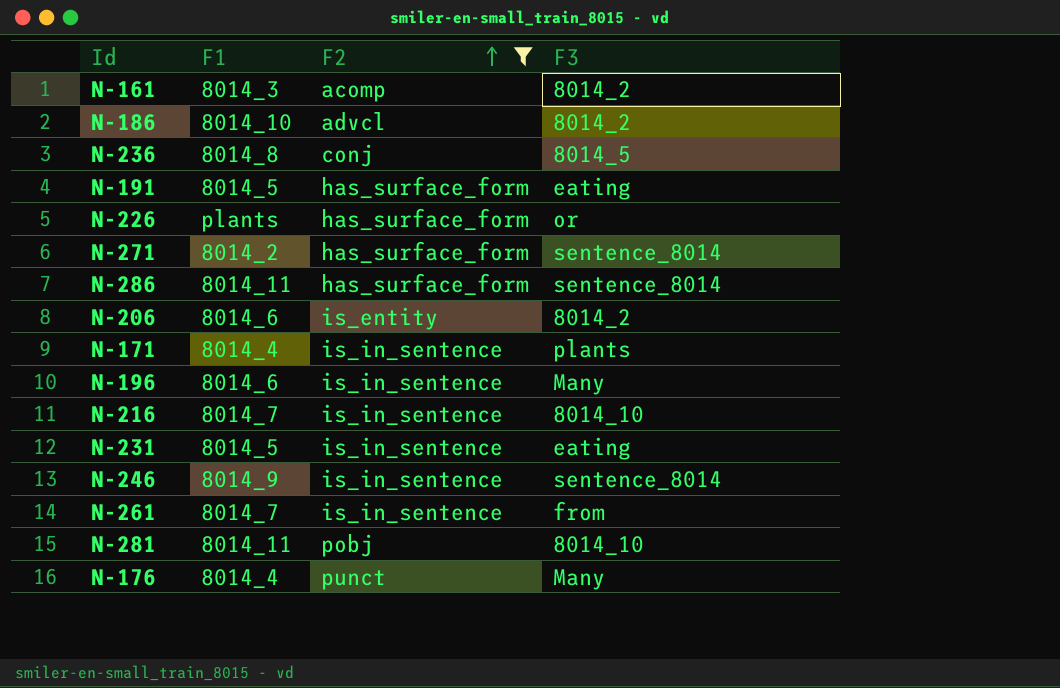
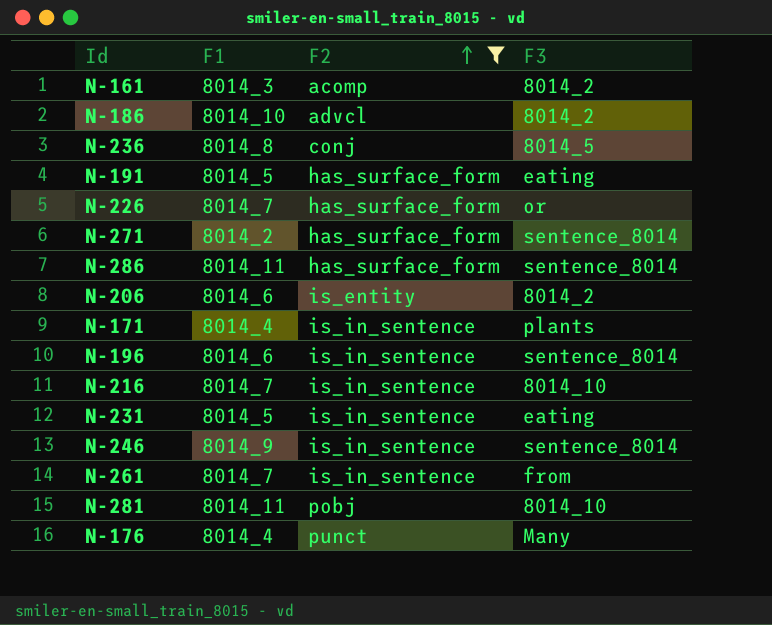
N-226 | F1: plants -> 8014_7
N-196 | F3: Many -> sentence_8014

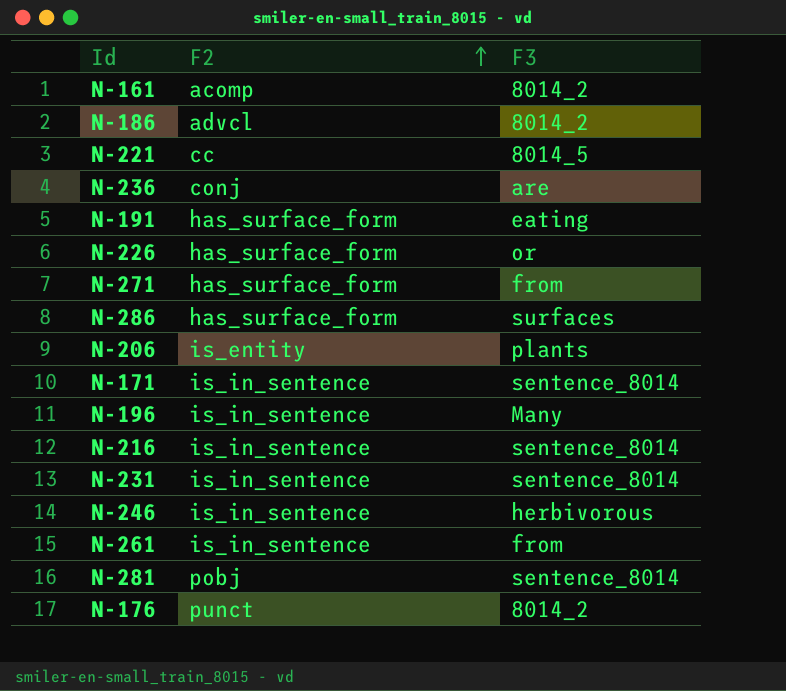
filter: F2 != cc -> none
column F1 | position: 2 -> none
N-236 | F3: 8014_5 -> are
N-271 | F3: sentence_8014 -> from
N-286 | F3: sentence_8014 -> surfaces
N-206 | F3: 8014_2 -> plants
N-171 | F3: plants -> sentence_8014
N-196 | F3: sentence_8014 -> Many
N-216 | F3: 8014_10 -> sentence_8014
N-231 | F3: eating -> sentence_8014
N-246 | F3: sentence_8014 -> herbivorous
N-281 | F3: 8014_10 -> sentence_8014
N-176 | F3: Many -> 8014_2

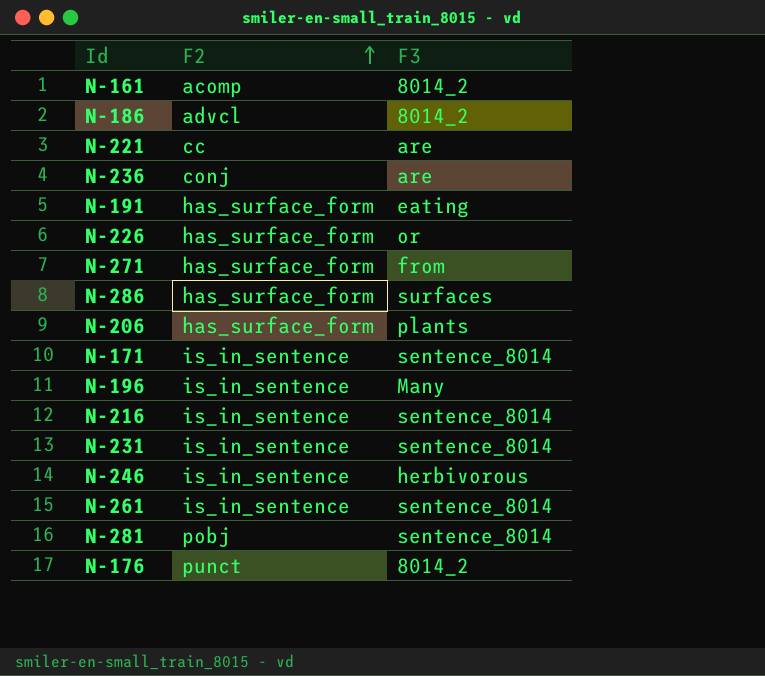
N-221 | F3: 8014_5 -> are
N-206 | F2: is_entity -> has_surface_form
N-261 | F3: from -> sentence_8014

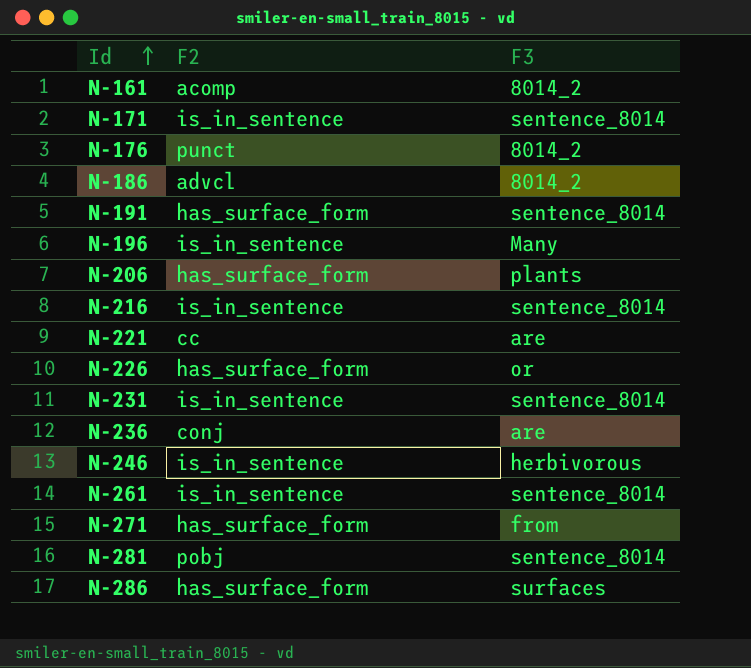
row order: F2 ascending -> Id ascending
N-191 | F3: eating -> sentence_8014

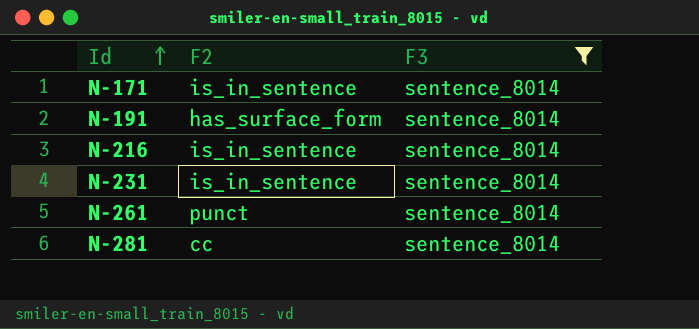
filter: none -> F3 = sentence_8014
N-261 | F2: is_in_sentence -> punct
N-281 | F2: pobj -> cc

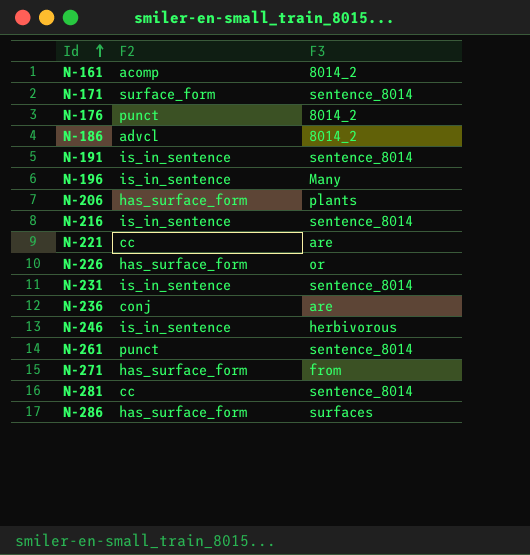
filter: F3 = sentence_8014 -> none
N-171 | F2: is_in_sentence -> surface_form
N-191 | F2: has_surface_form -> is_in_sentence

